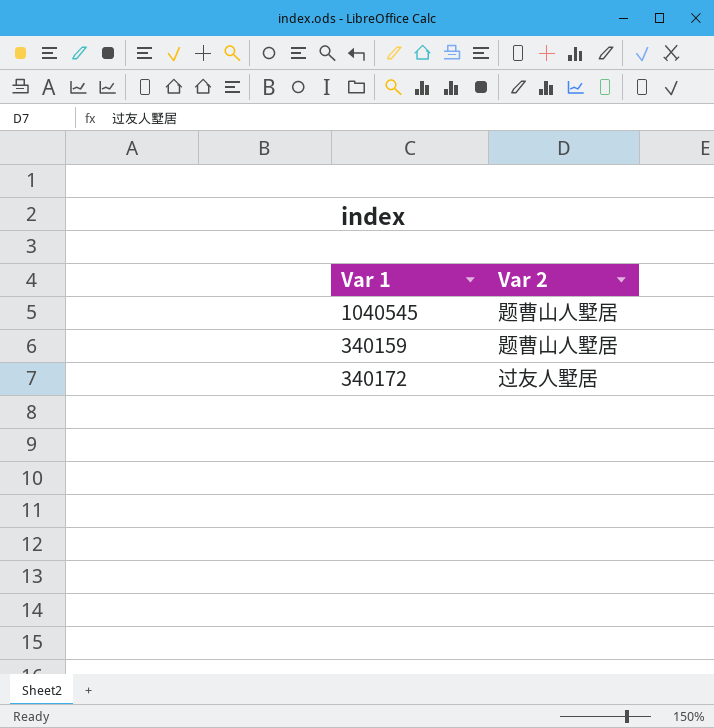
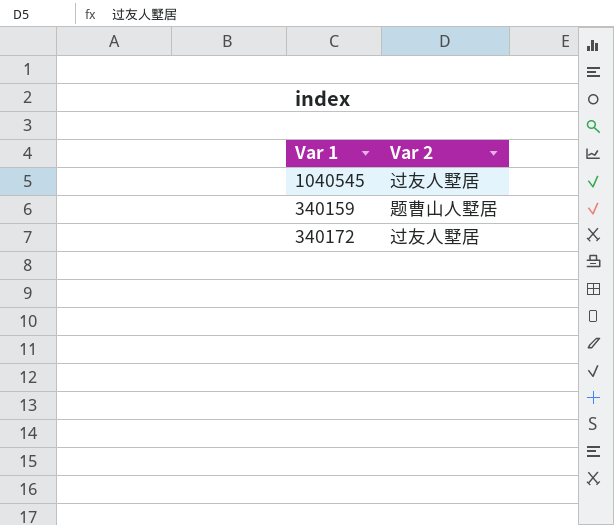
1040545 | Var 2: 题曹山人墅居 -> 过友人墅居

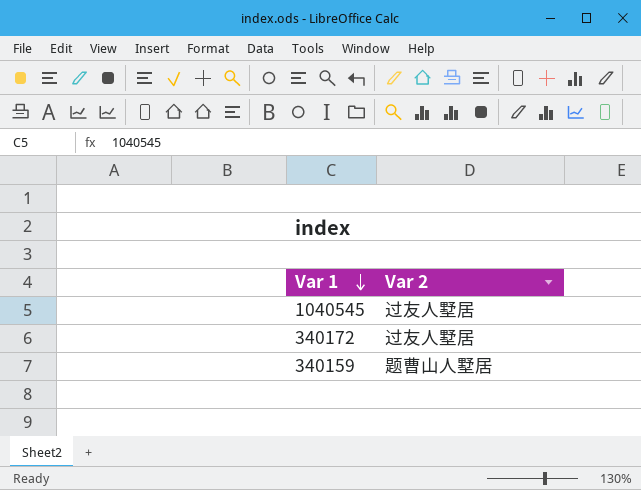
row order: none -> Var 1 descending

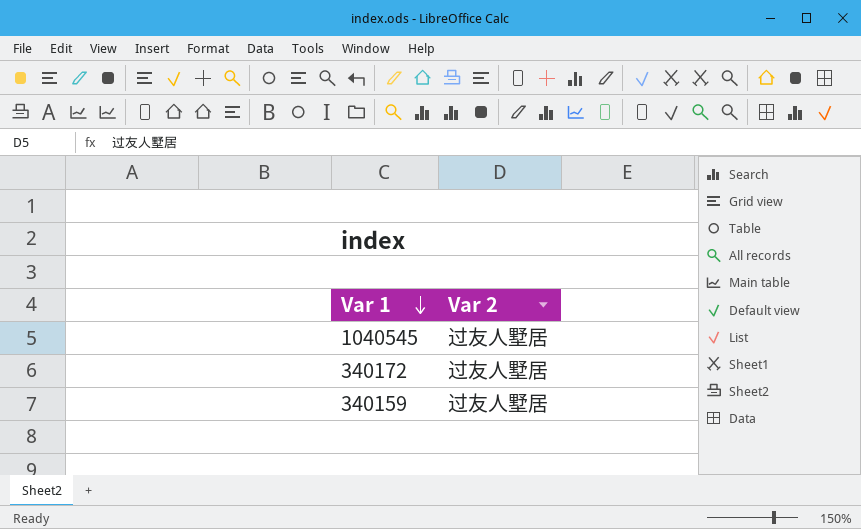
340159 | Var 2: 题曹山人墅居 -> 过友人墅居

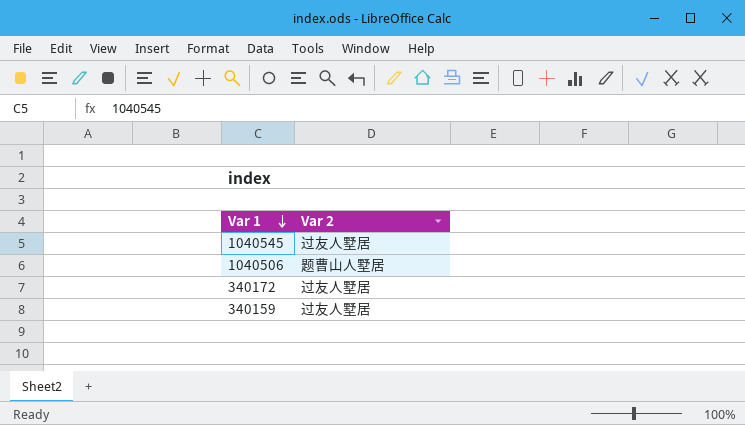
row 1040506: none -> 题曹山人墅居

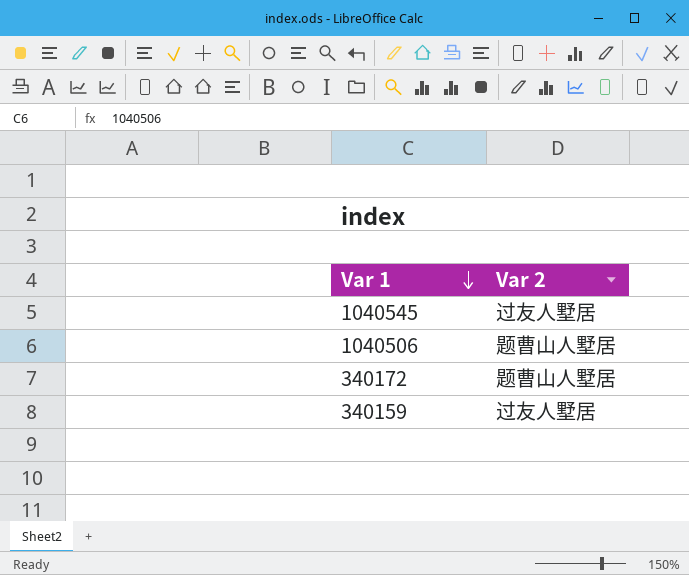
340172 | Var 2: 过友人墅居 -> 题曹山人墅居

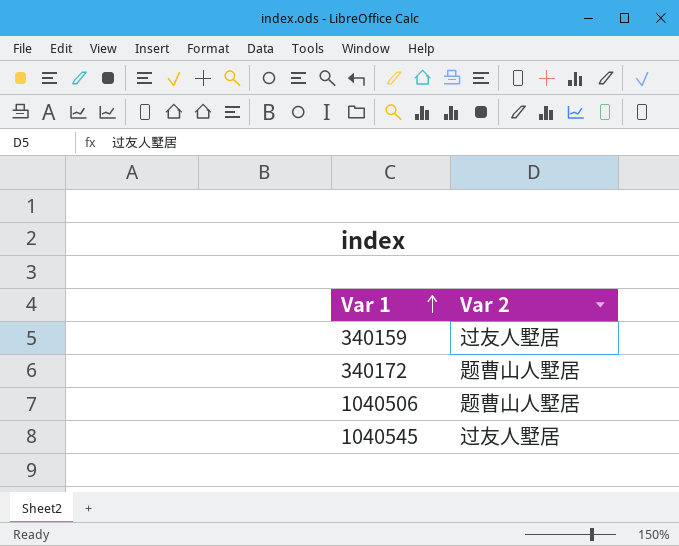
row order: Var 1 descending -> Var 1 ascending

